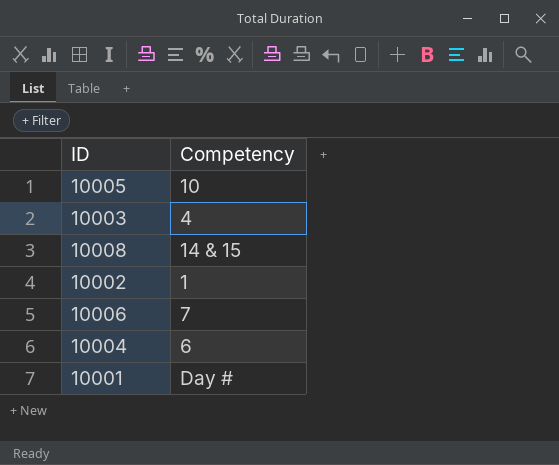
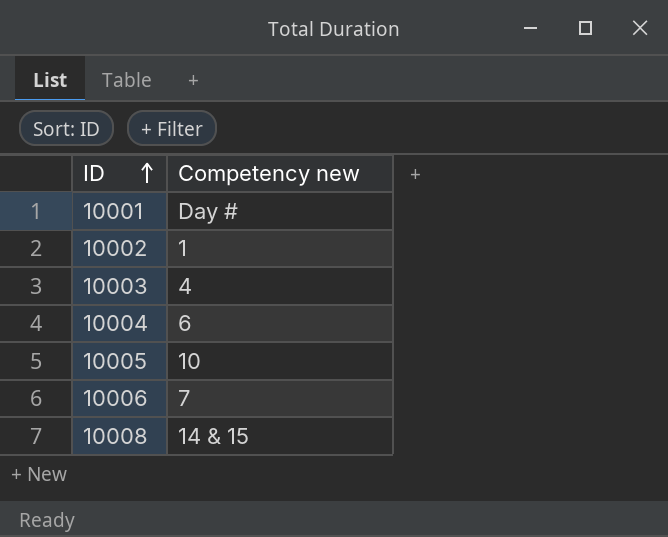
row order: none -> ID ascending
column name: Competency -> Competency new

